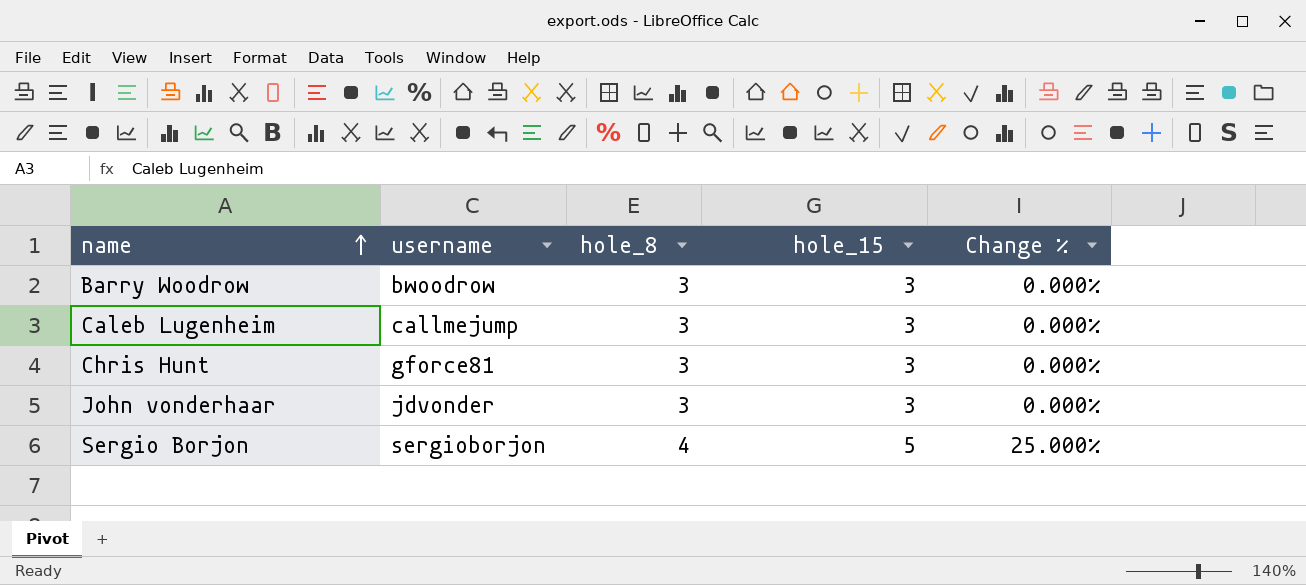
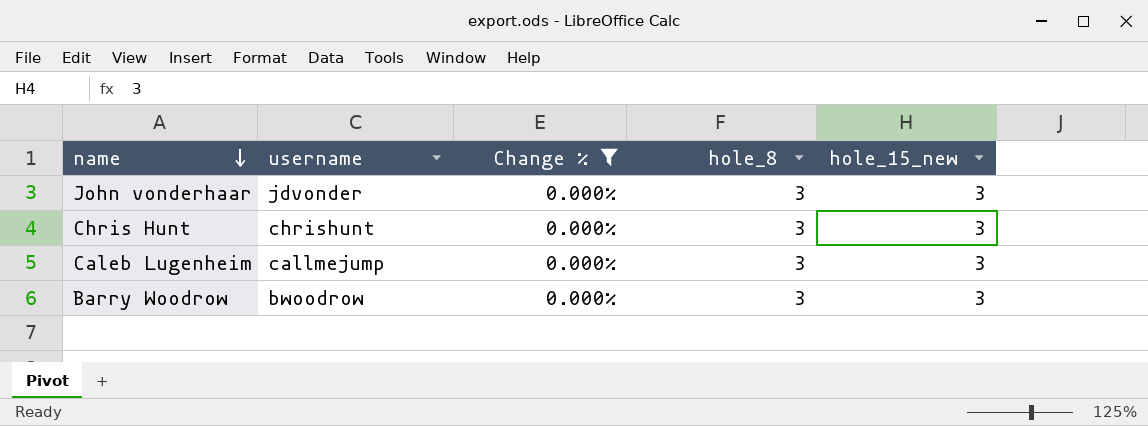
filter: none -> Change % = 0.000%
row order: name ascending -> name descending
column Change % | position: 5 -> 3
column name: hole_15 -> hole_15_new
Chris Hunt | username: gforce81 -> chrishunt

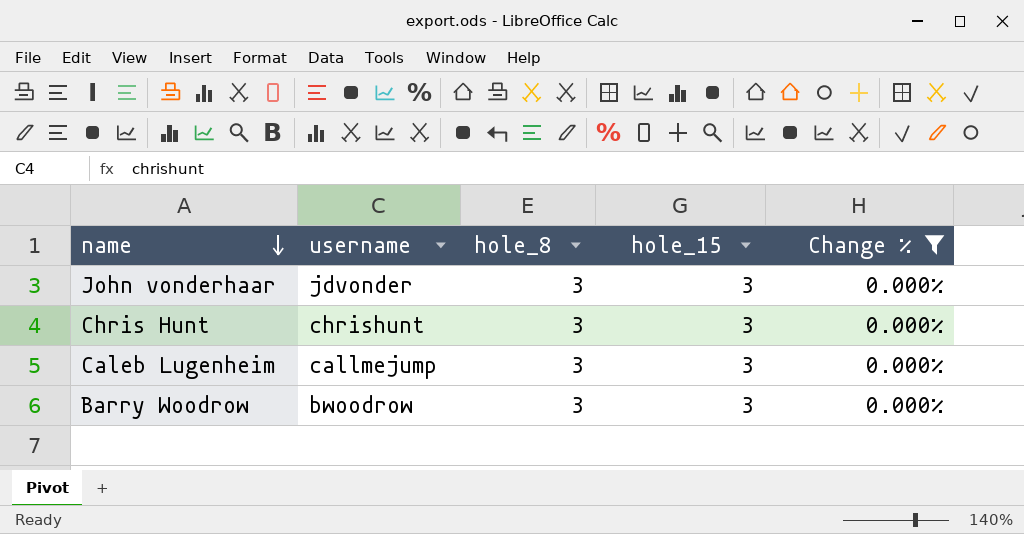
column name: hole_15_new -> hole_15
column Change % | position: 3 -> 5

